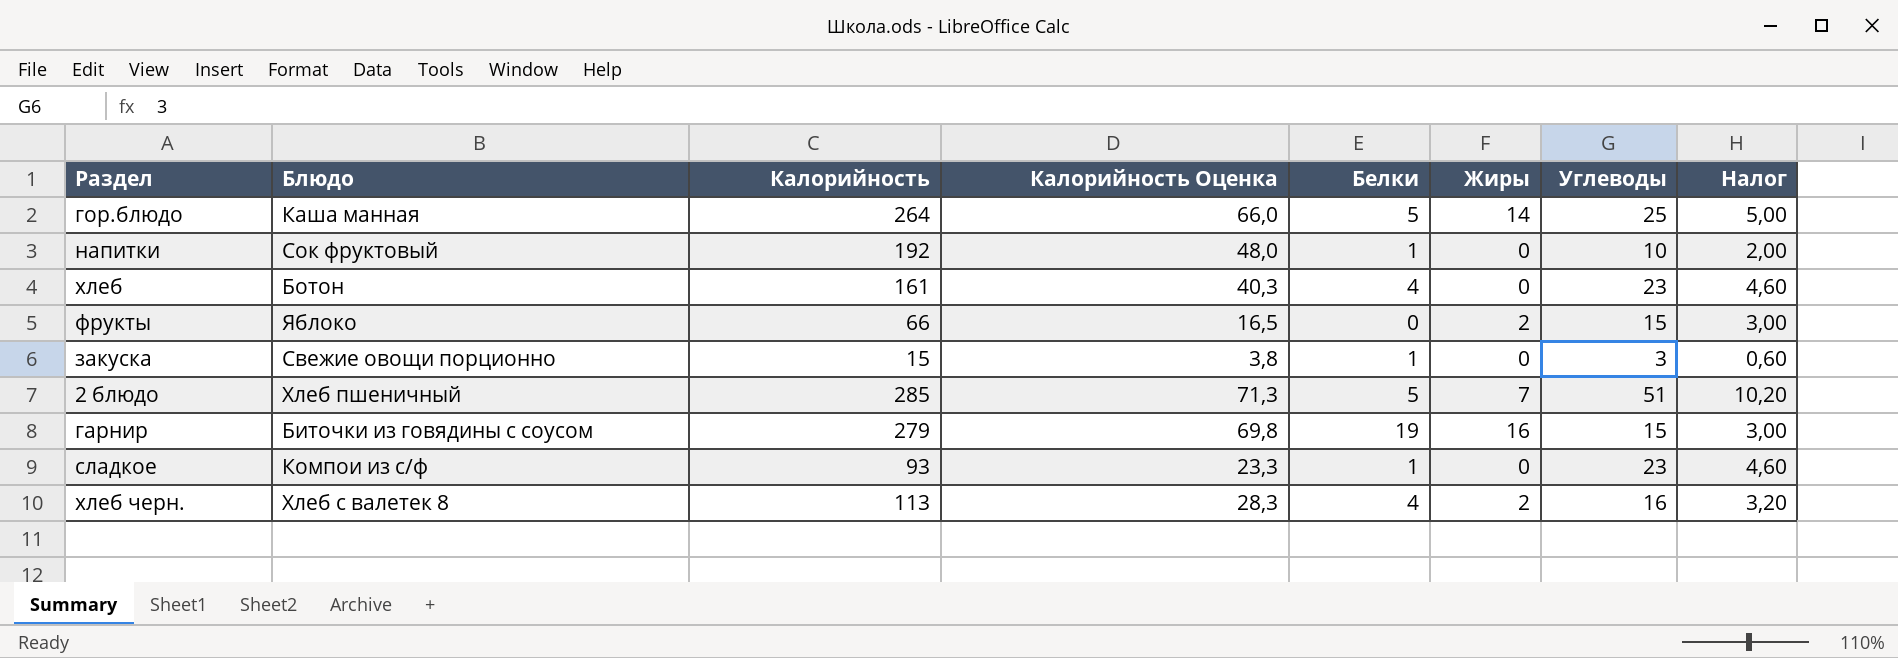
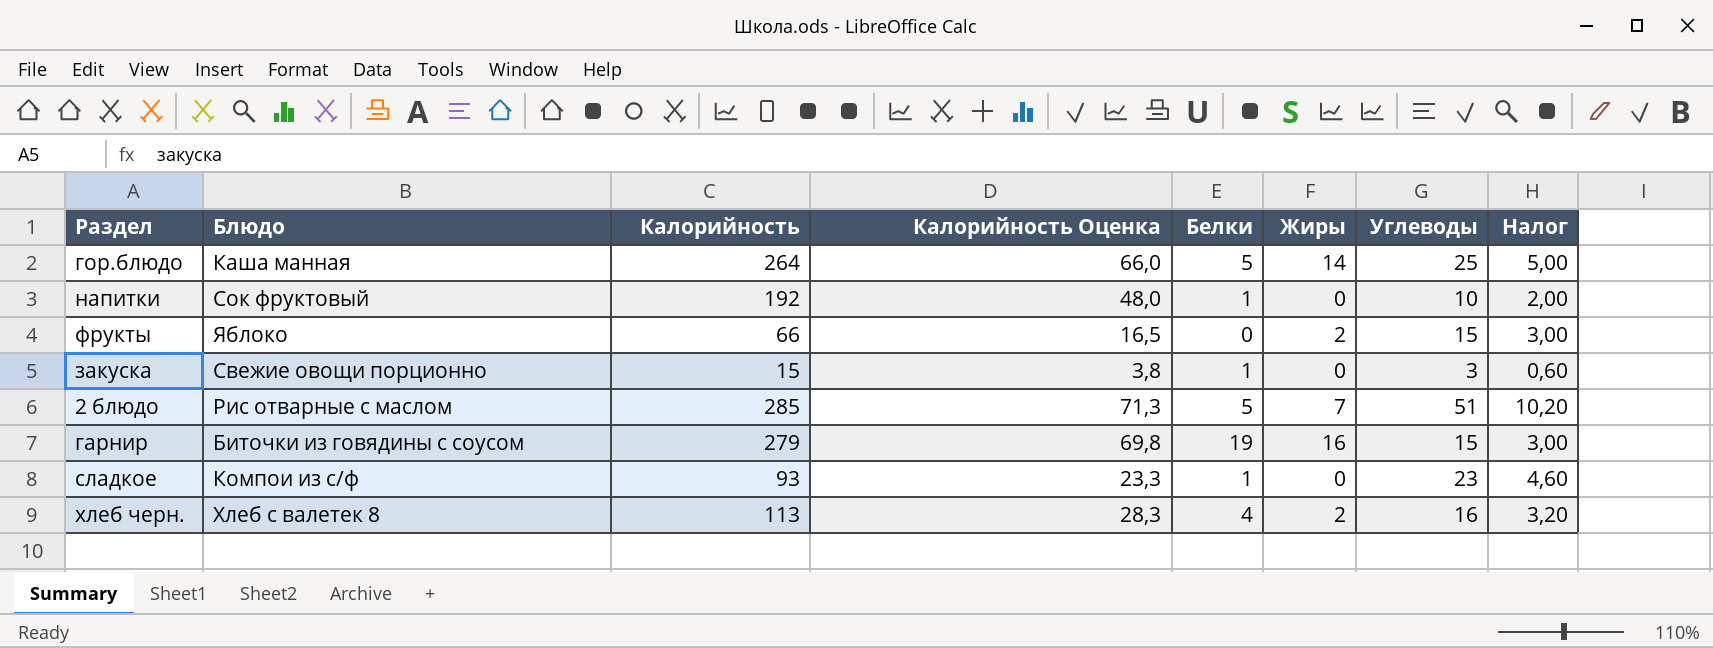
row хлеб: Ботон | 161 | 40,3 | 4 | 0 | 23 | 4,60 -> none
2 блюдо | Блюдо: Хлеб пшеничный -> Рис отварные с маслом

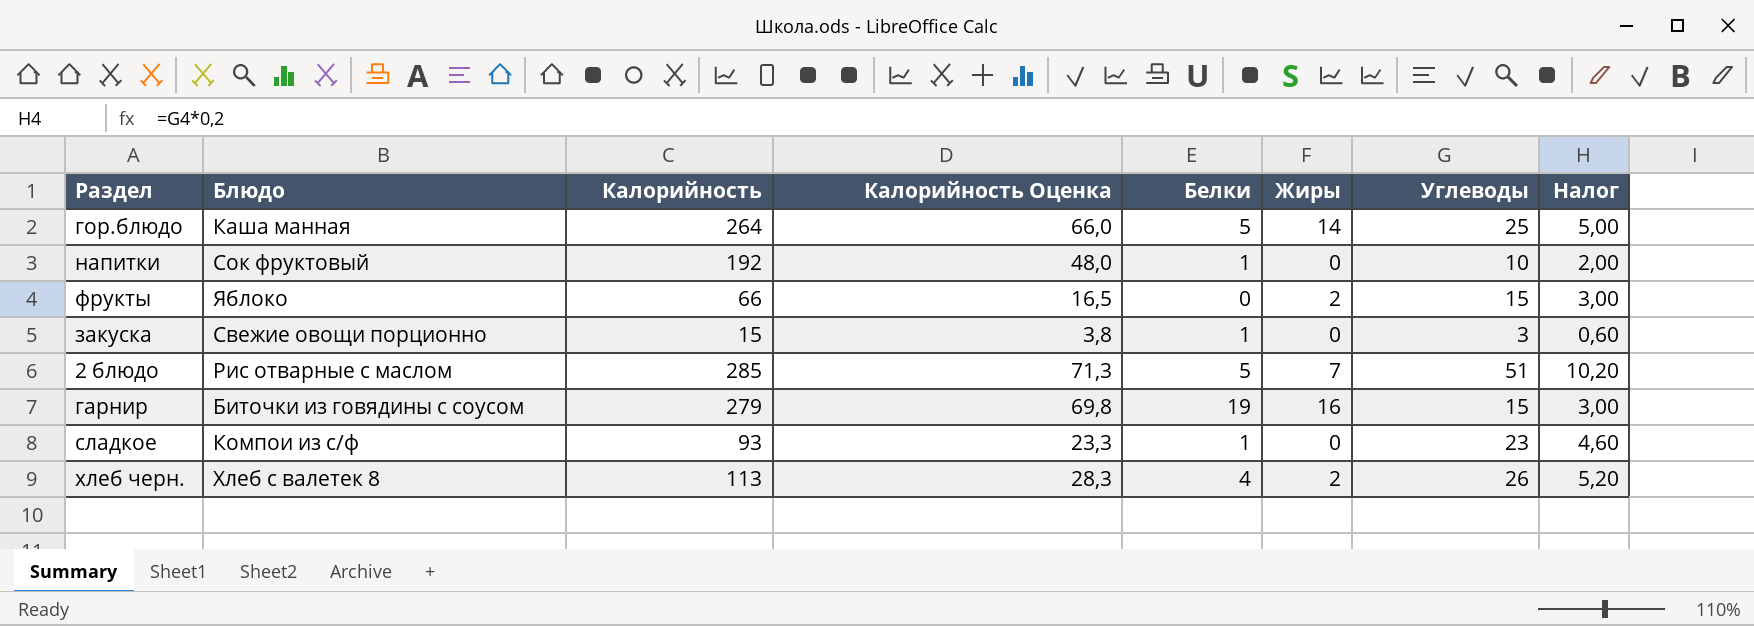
хлеб черн. | Углеводы: 16 -> 26
хлеб черн. | Налог: 3,20 -> 5,20

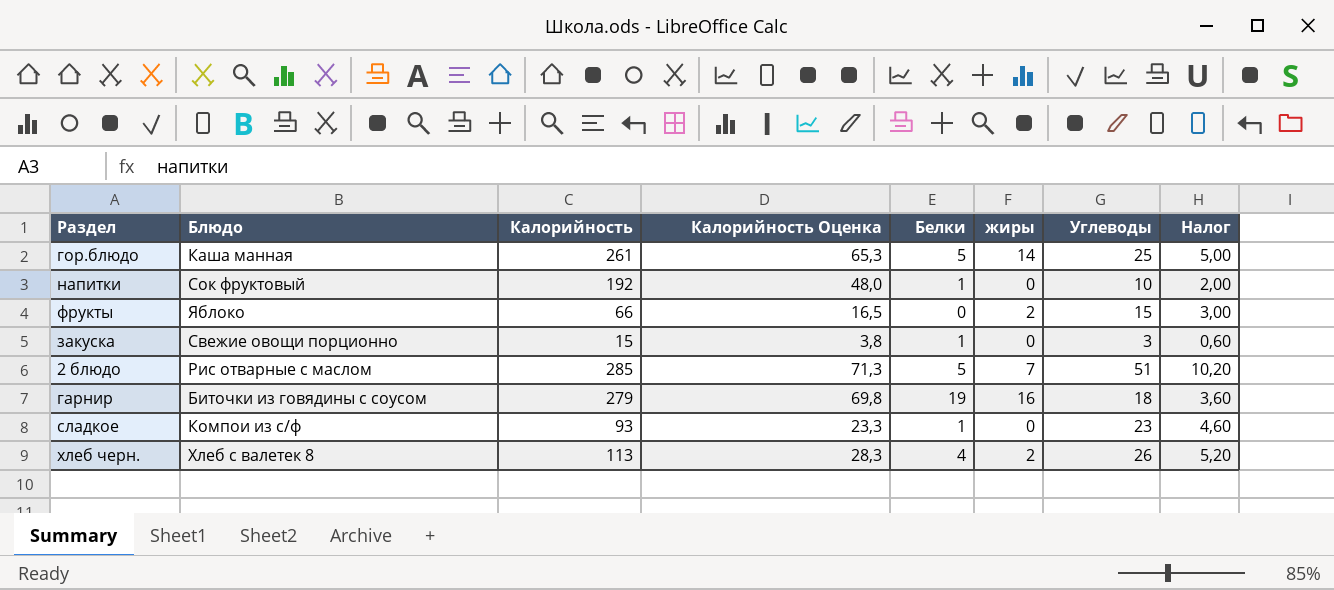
column name: Жиры -> жиры
гор.блюдо | Калорийность: 264 -> 261
гор.блюдо | Калорийность Оценка: 66,0 -> 65,3
гарнир | Углеводы: 15 -> 18
гарнир | Налог: 3,00 -> 3,60

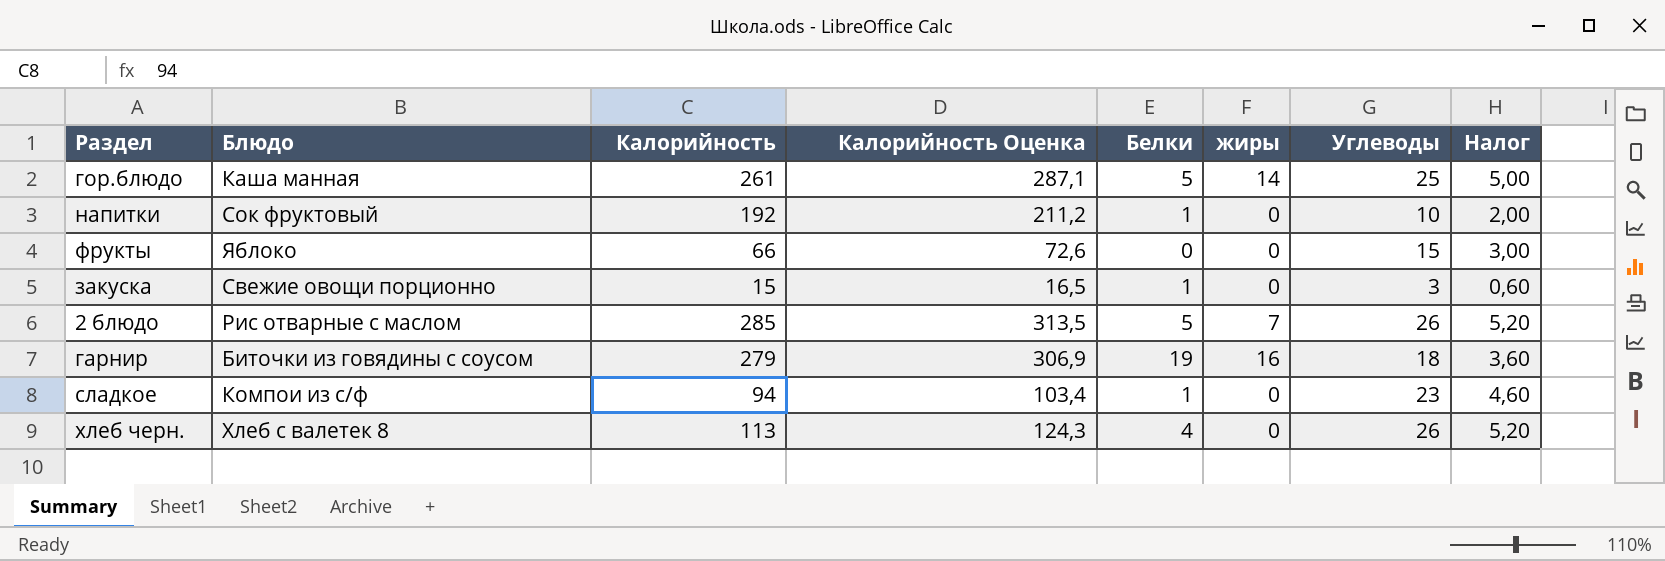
column Калорийность Оценка | formula: [Калорийность] * 0,25 -> [Калорийность] * 1,1
фрукты | жиры: 2 -> 0
2 блюдо | Углеводы: 51 -> 26
2 блюдо | Налог: 10,20 -> 5,20
сладкое | Калорийность: 93 -> 94
хлеб черн. | жиры: 2 -> 0

